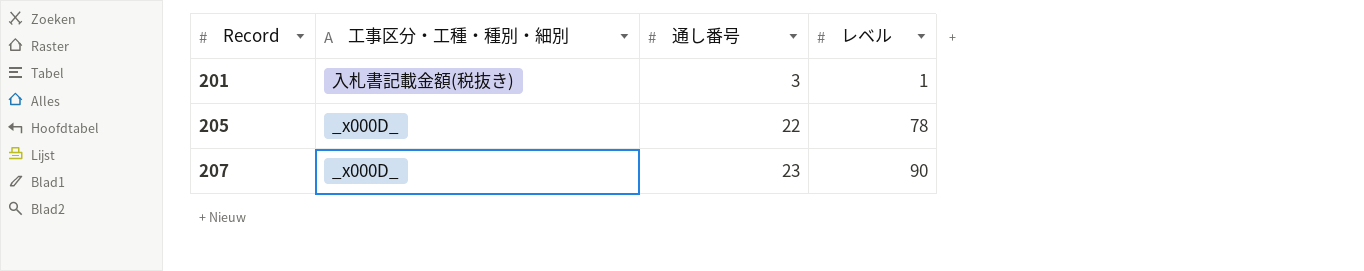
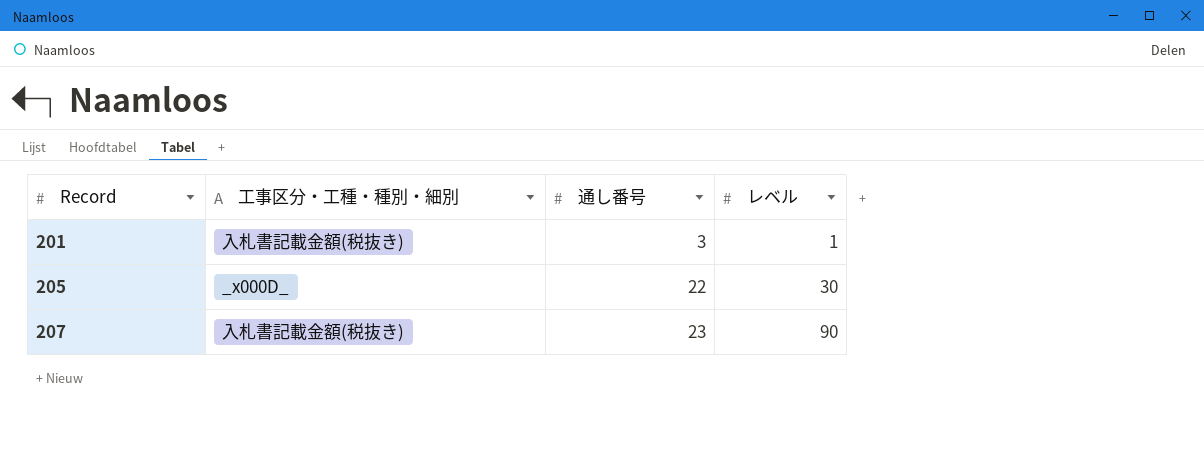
205 | レベル: 78 -> 30
207 | 工事区分・工種・種別・細別: _x000D_ -> 入札書記載金額(税抜き)

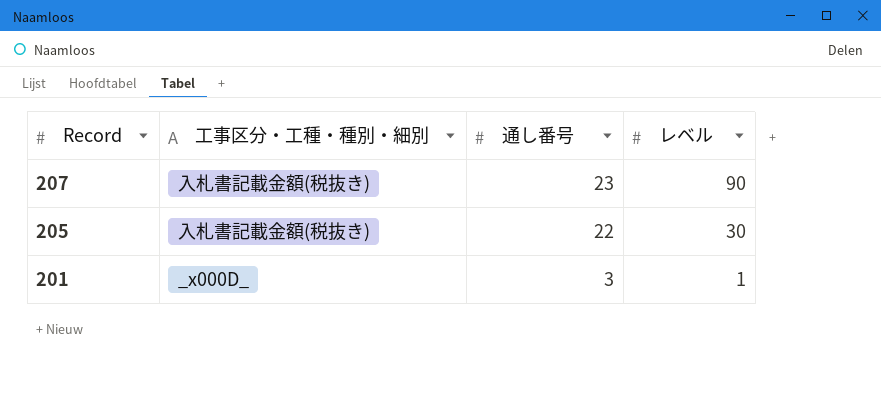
row order: Record ascending -> Record descending
205 | 工事区分・工種・種別・細別: _x000D_ -> 入札書記載金額(税抜き)
201 | 工事区分・工種・種別・細別: 入札書記載金額(税抜き) -> _x000D_

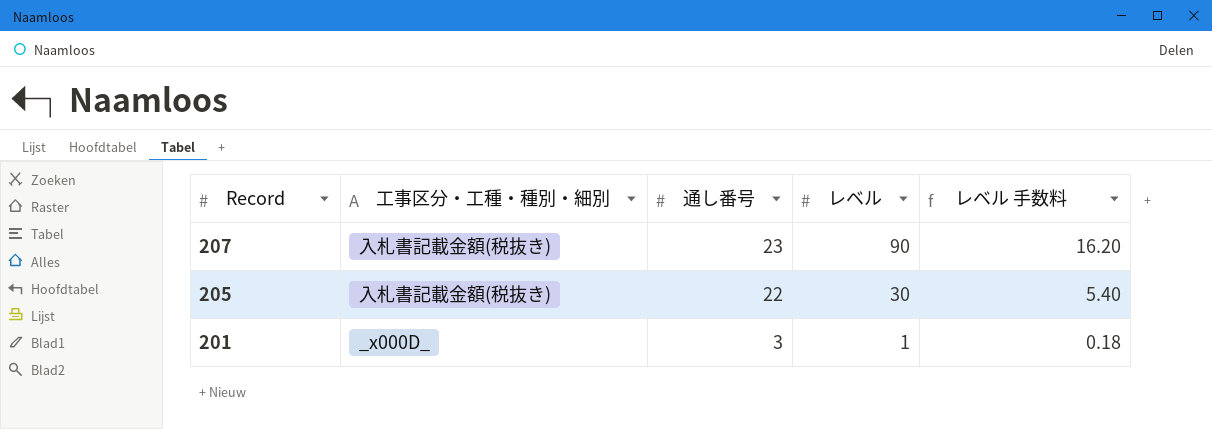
column レベル 手数料 | formula: none -> [レベル] * 0.18

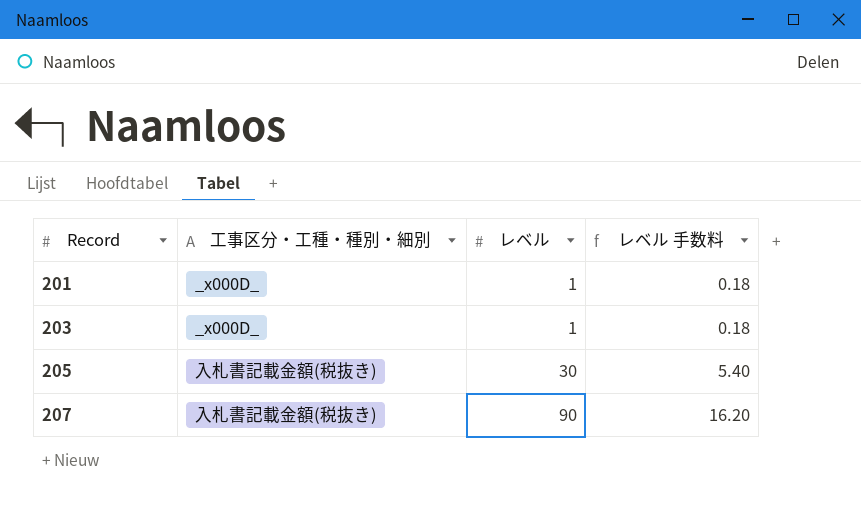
row order: Record descending -> Record ascending
column 通し番号 | position: 3 -> none
row 203: none -> _x000D_ | 1 | 0.18

